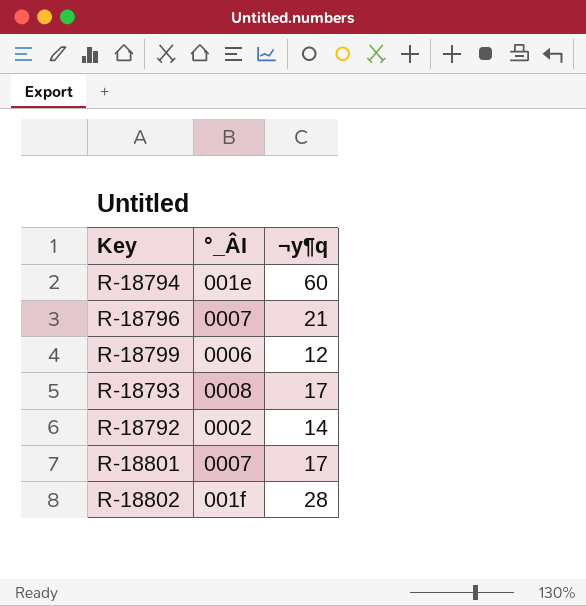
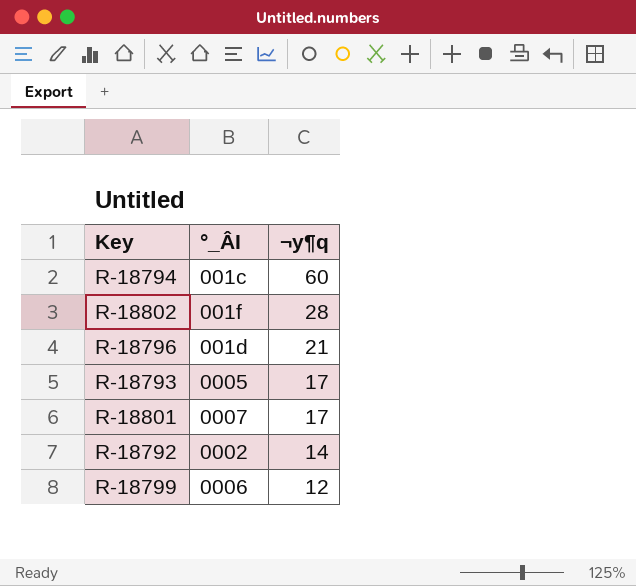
row order: none -> ¬y¶q descending
R-18794 | °_ÂI: 001e -> 001c
R-18796 | °_ÂI: 0007 -> 001d
R-18793 | °_ÂI: 0008 -> 0005

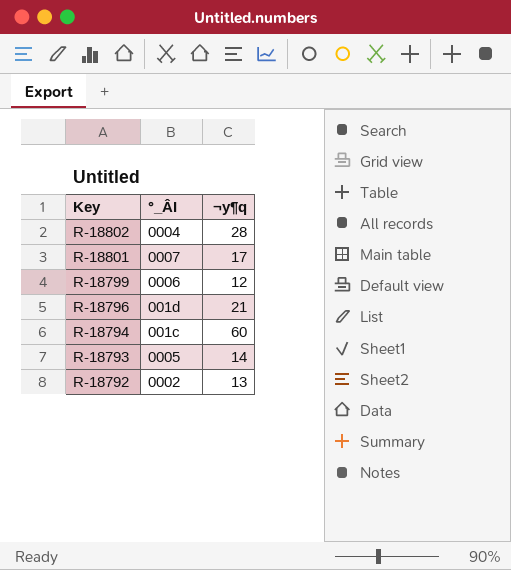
row order: ¬y¶q descending -> Key descending
R-18802 | °_ÂI: 001f -> 0004
R-18793 | ¬y¶q: 17 -> 14
R-18792 | ¬y¶q: 14 -> 13

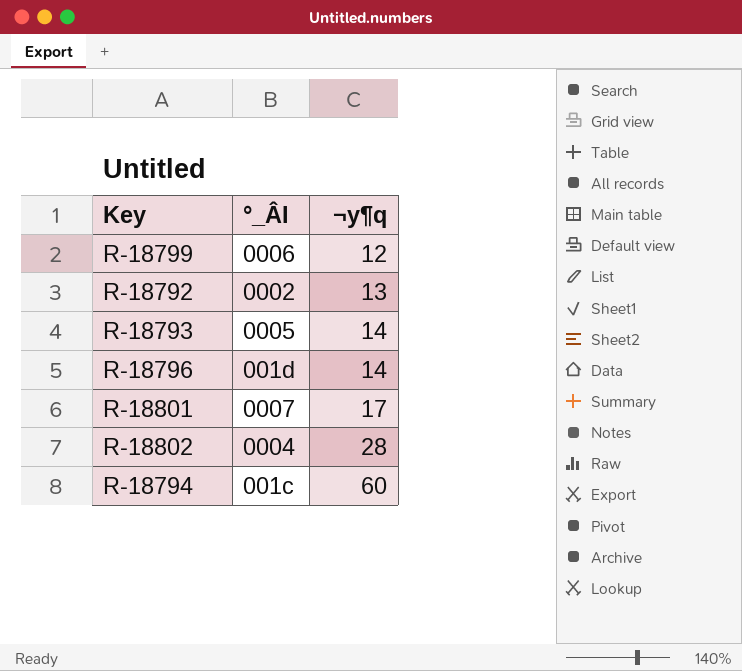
row order: Key descending -> ¬y¶q ascending
R-18796 | ¬y¶q: 21 -> 14

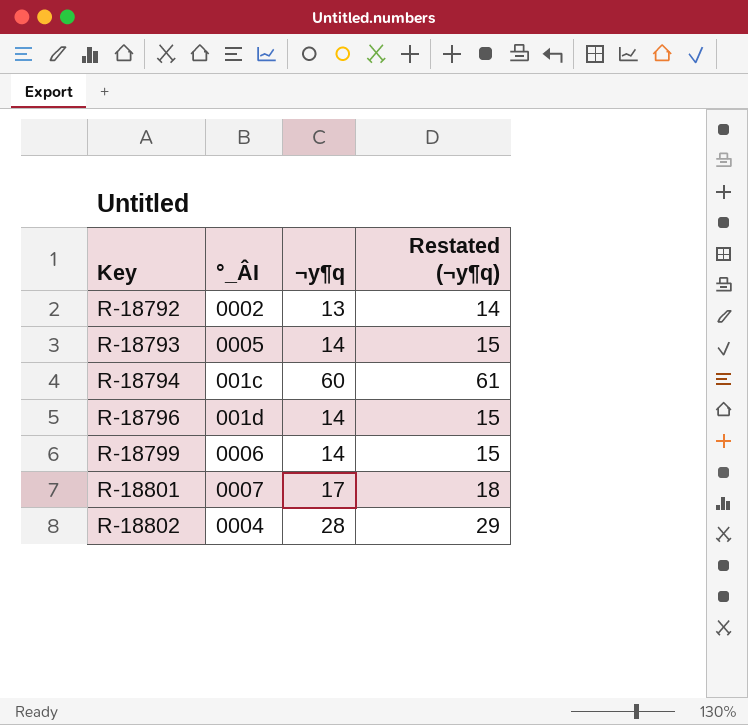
row order: ¬y¶q ascending -> Key ascending
column Restated (¬y¶q) | formula: none -> [¬y¶q] + 1
R-18799 | ¬y¶q: 12 -> 14

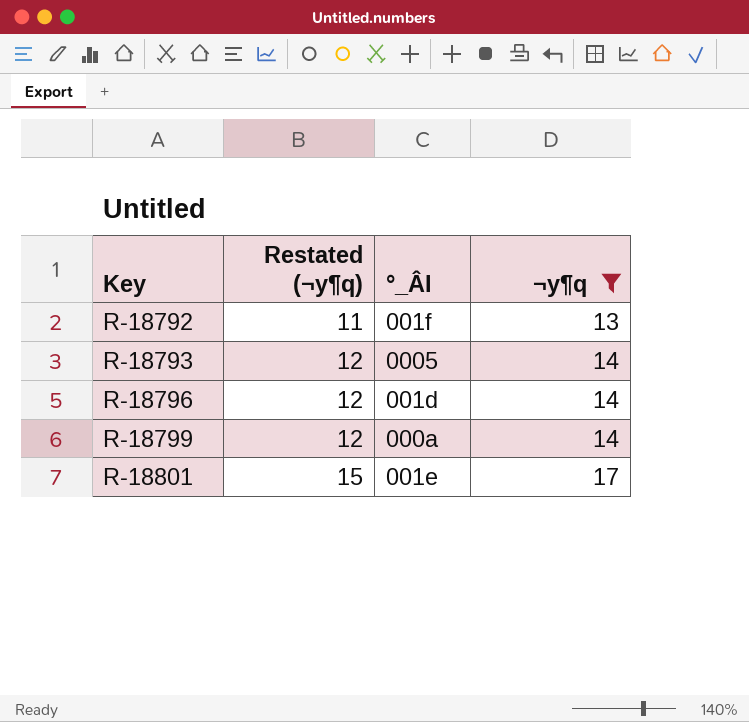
filter: none -> ¬y¶q <= 17
column Restated (¬y¶q) | formula: [¬y¶q] + 1 -> [¬y¶q] - 2
column Restated (¬y¶q) | position: 4 -> 2
R-18792 | °_ÂI: 0002 -> 001f
R-18799 | °_ÂI: 0006 -> 000a
R-18801 | °_ÂI: 0007 -> 001e

